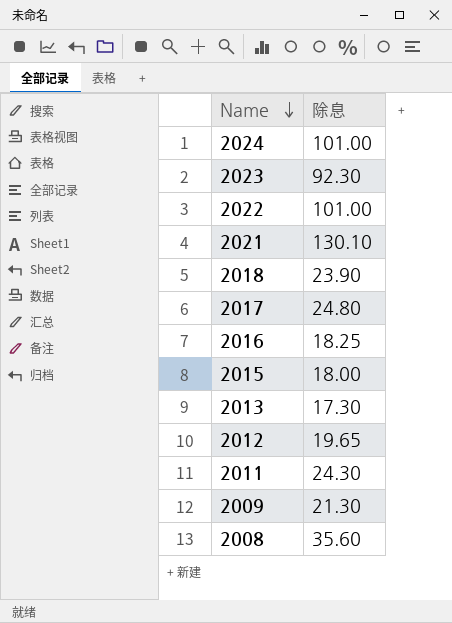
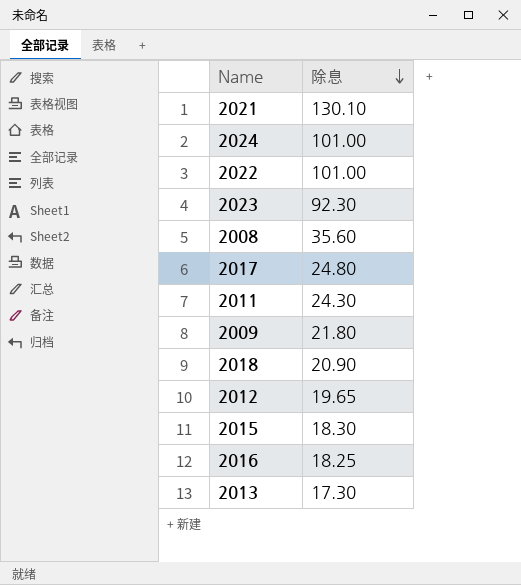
row order: Name descending -> 除息 descending
2009 | 除息: 21.30 -> 21.80
2018 | 除息: 23.90 -> 20.90
2015 | 除息: 18.00 -> 18.30

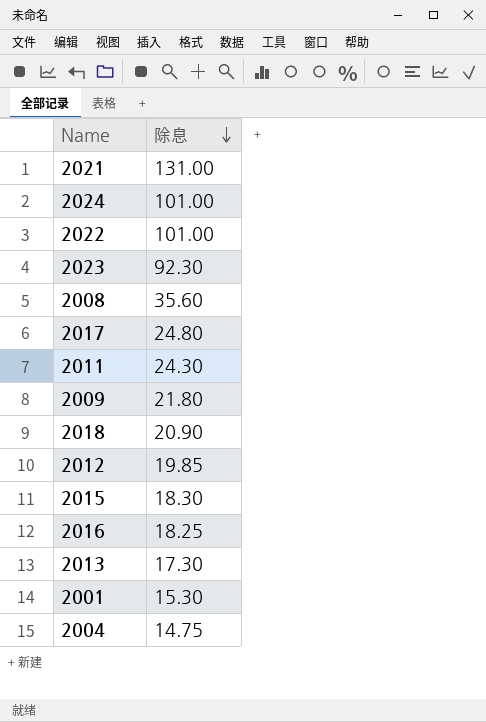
2021 | 除息: 130.10 -> 131.00
2012 | 除息: 19.65 -> 19.85
row 2001: none -> 15.30
row 2004: none -> 14.75

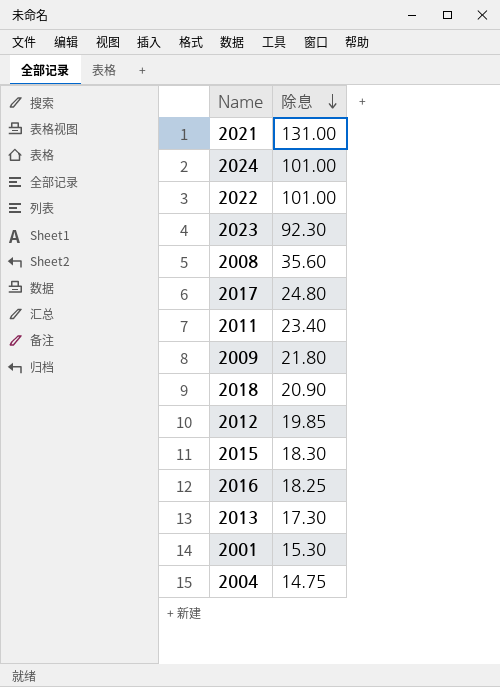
2011 | 除息: 24.30 -> 23.40

